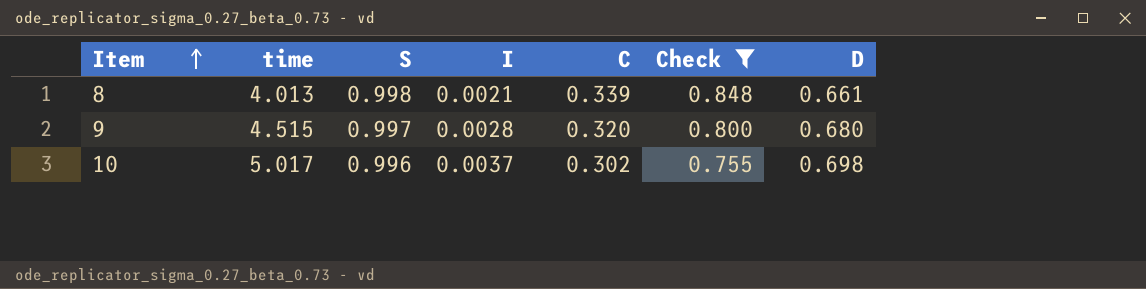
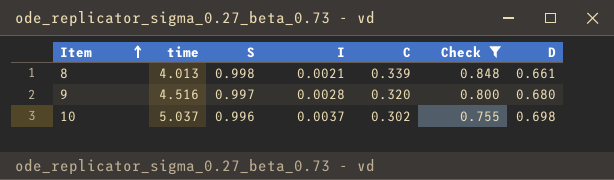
9 | time: 4.515 -> 4.516
10 | time: 5.017 -> 5.037

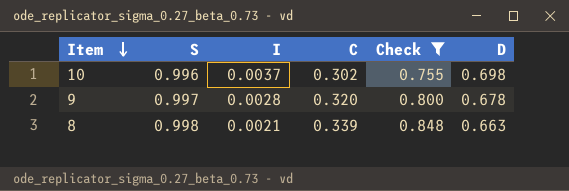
row order: Item ascending -> Item descending
column time | position: 2 -> none
9 | D: 0.680 -> 0.678
8 | D: 0.661 -> 0.663

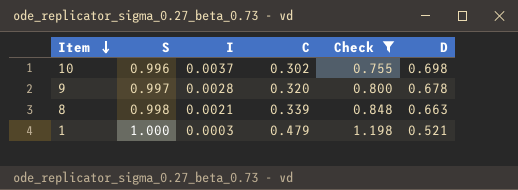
row 1: none -> 1.000 | 0.0003 | 0.479 | 1.198 | 0.521

